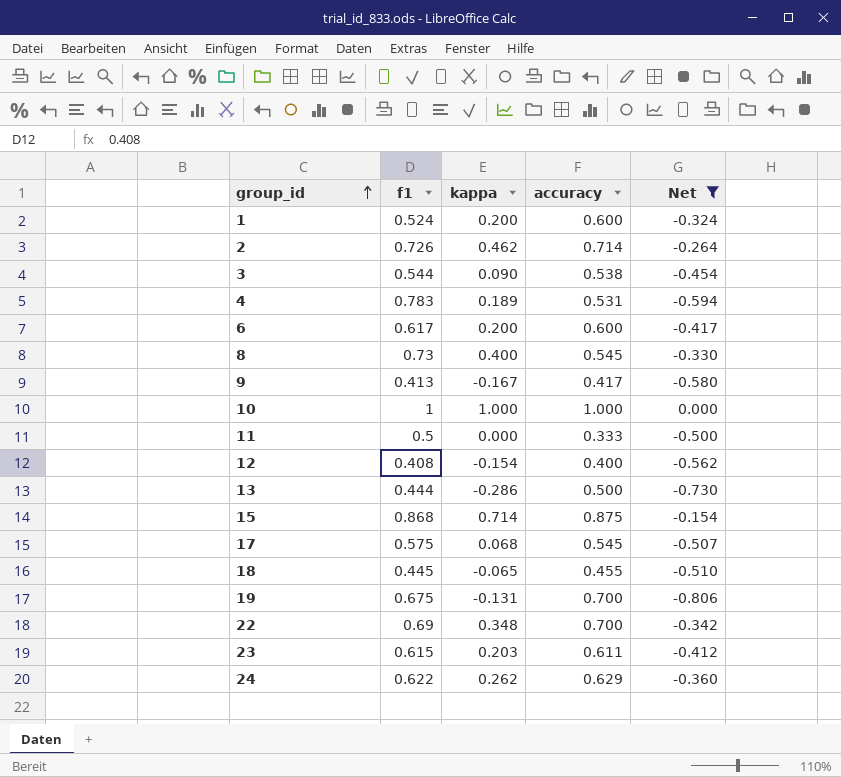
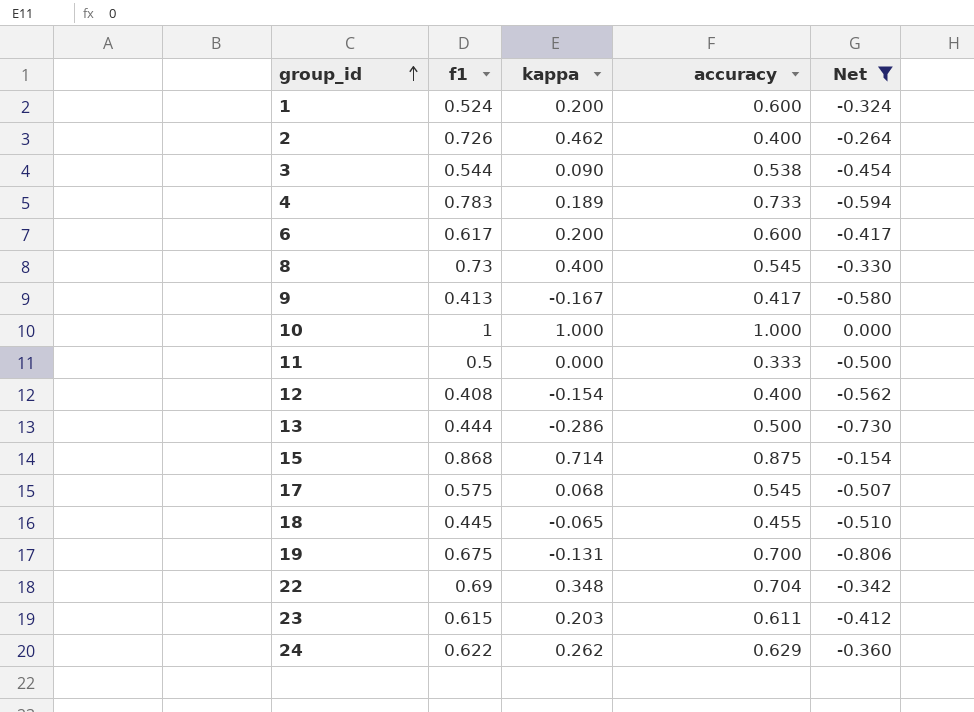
2 | accuracy: 0.714 -> 0.400
4 | accuracy: 0.531 -> 0.733
22 | accuracy: 0.700 -> 0.704

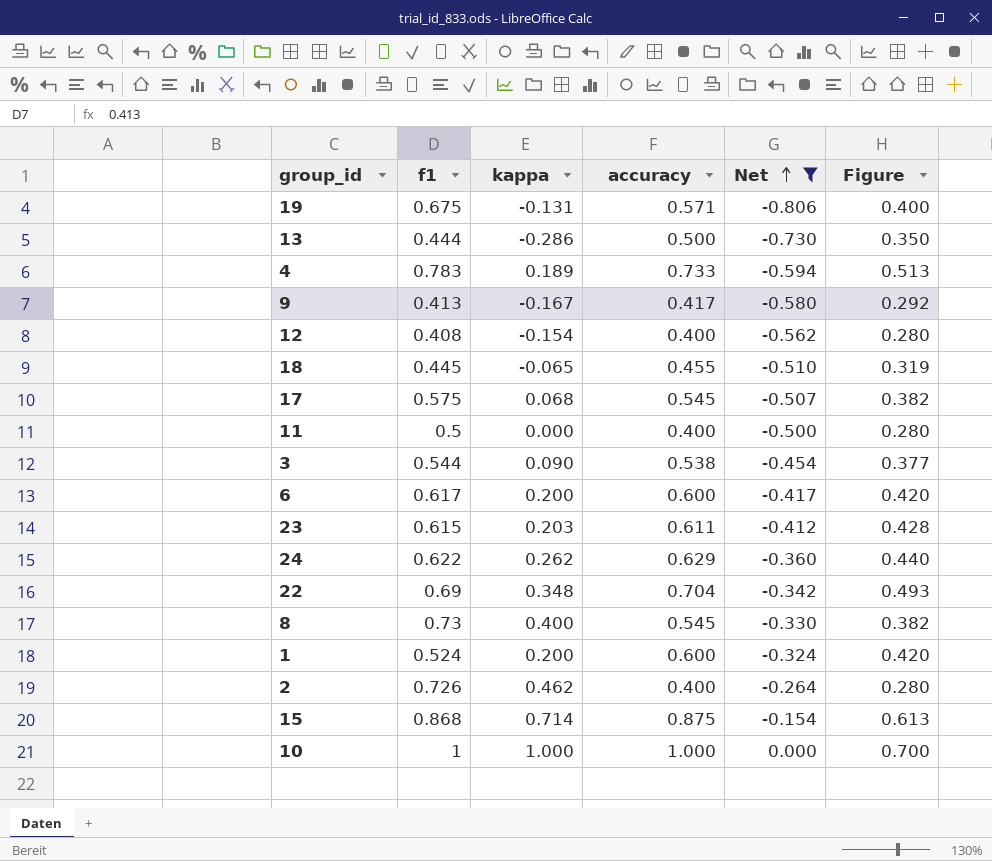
row order: group_id ascending -> Net ascending
column Figure | formula: none -> [accuracy] * 0.7
19 | accuracy: 0.700 -> 0.571
11 | accuracy: 0.333 -> 0.400

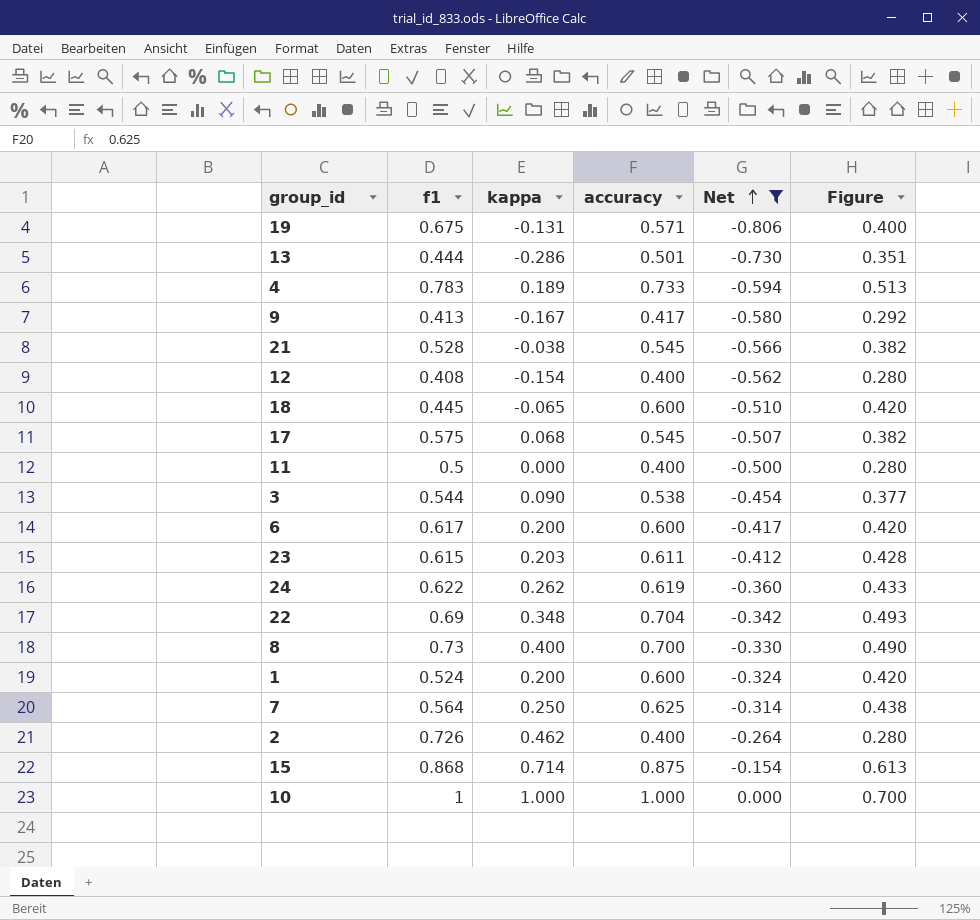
13 | accuracy: 0.500 -> 0.501
13 | Figure: 0.350 -> 0.351
row 21: none -> 0.528 | -0.038 | 0.545 | -0.566 | 0.382
18 | accuracy: 0.455 -> 0.600
18 | Figure: 0.319 -> 0.420
24 | accuracy: 0.629 -> 0.619
24 | Figure: 0.440 -> 0.433
8 | accuracy: 0.545 -> 0.700
8 | Figure: 0.382 -> 0.490
row 7: none -> 0.564 | 0.250 | 0.625 | -0.314 | 0.438

